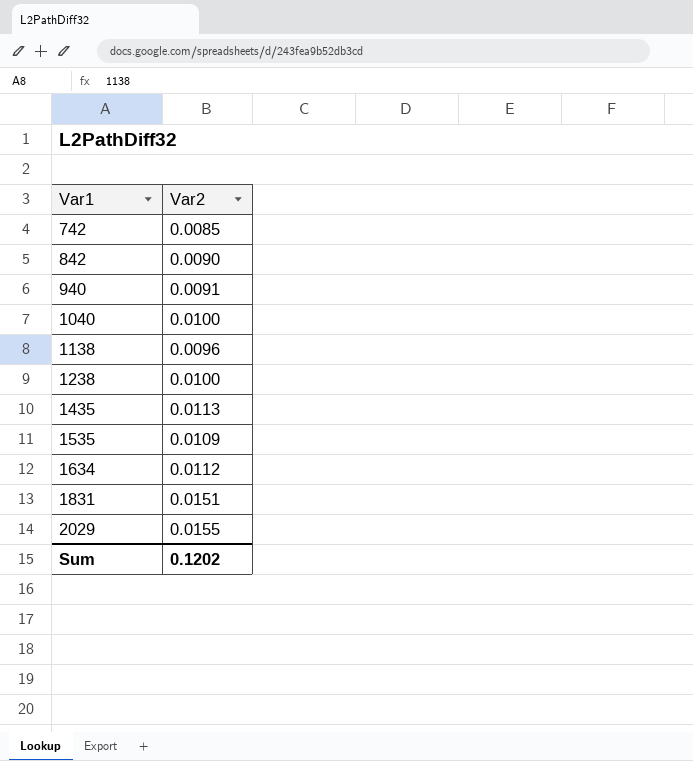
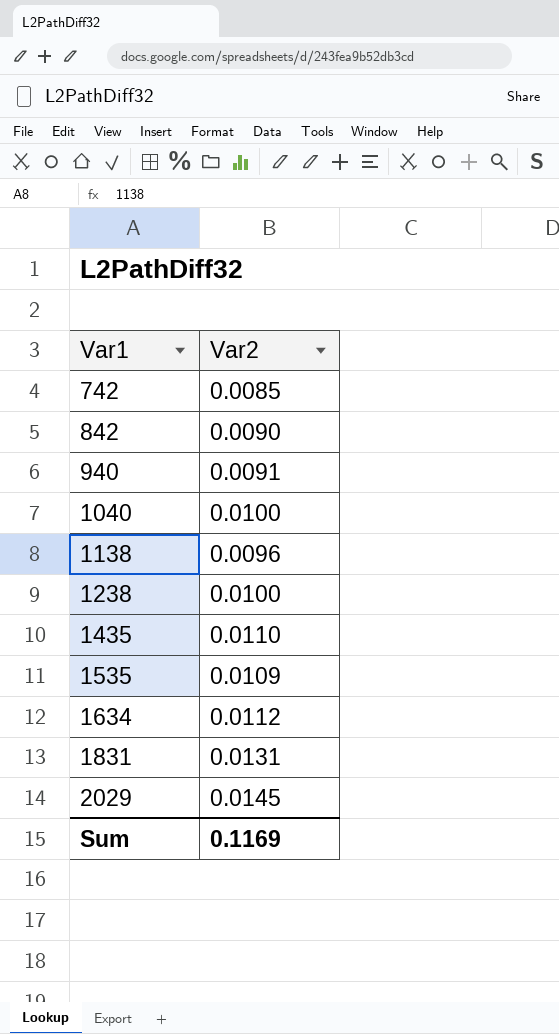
1435 | Var2: 0.0113 -> 0.0110
1831 | Var2: 0.0151 -> 0.0131
2029 | Var2: 0.0155 -> 0.0145
Sum | Var2: 0.1202 -> 0.1169

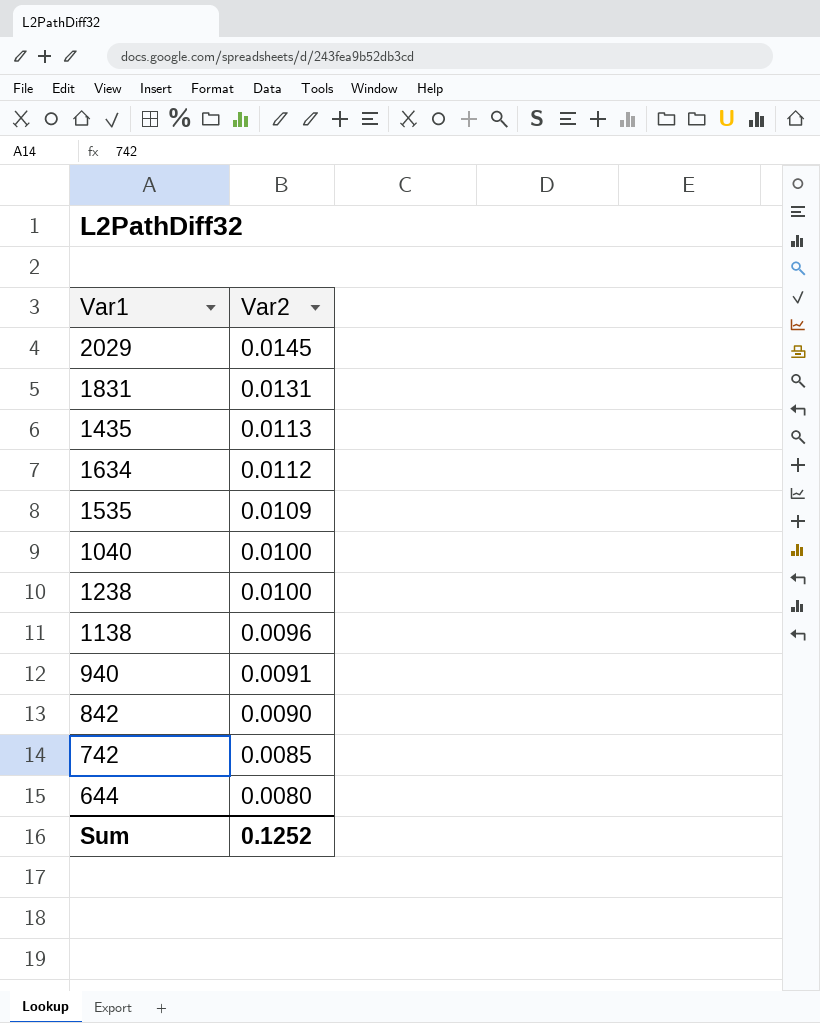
row order: Var1 ascending -> Var2 descending
1435 | Var2: 0.0110 -> 0.0113
row 644: none -> 0.0080
Sum | Var2: 0.1169 -> 0.1252

